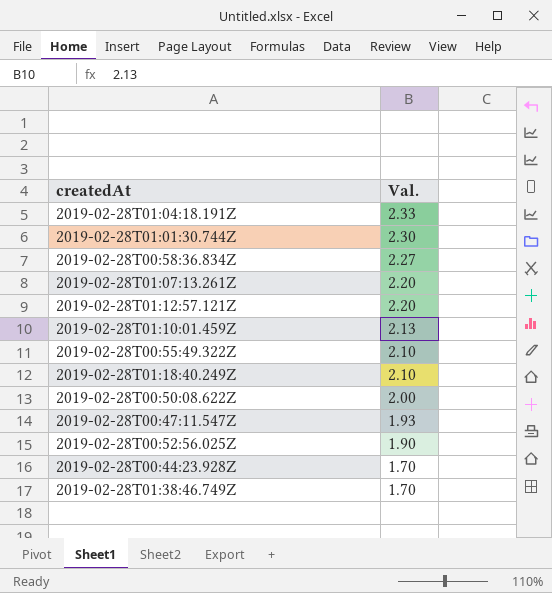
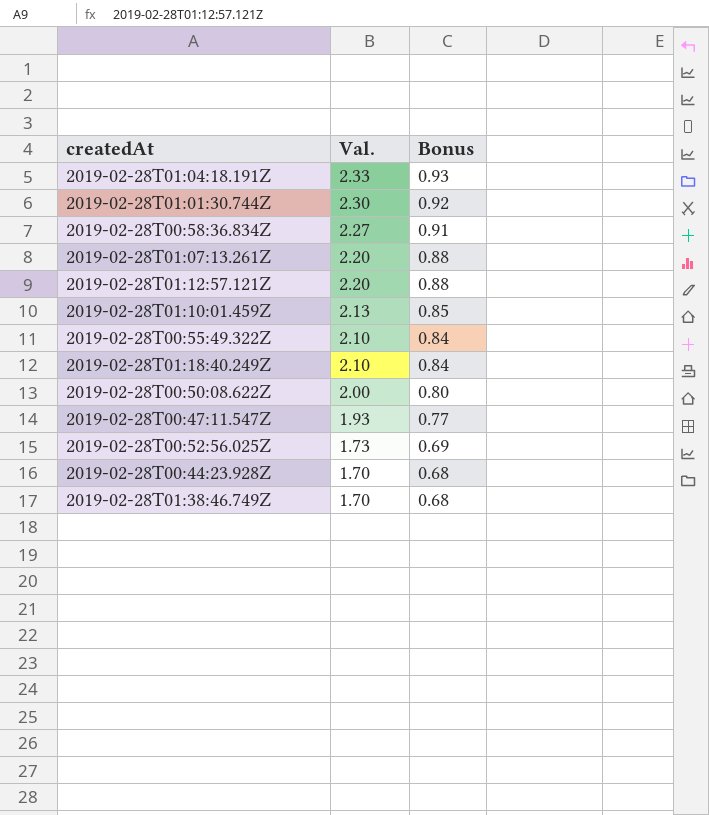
column Bonus | formula: none -> [Val.] * 0.4
2019-02-28T00:52:56.025Z | Val.: 1.90 -> 1.73

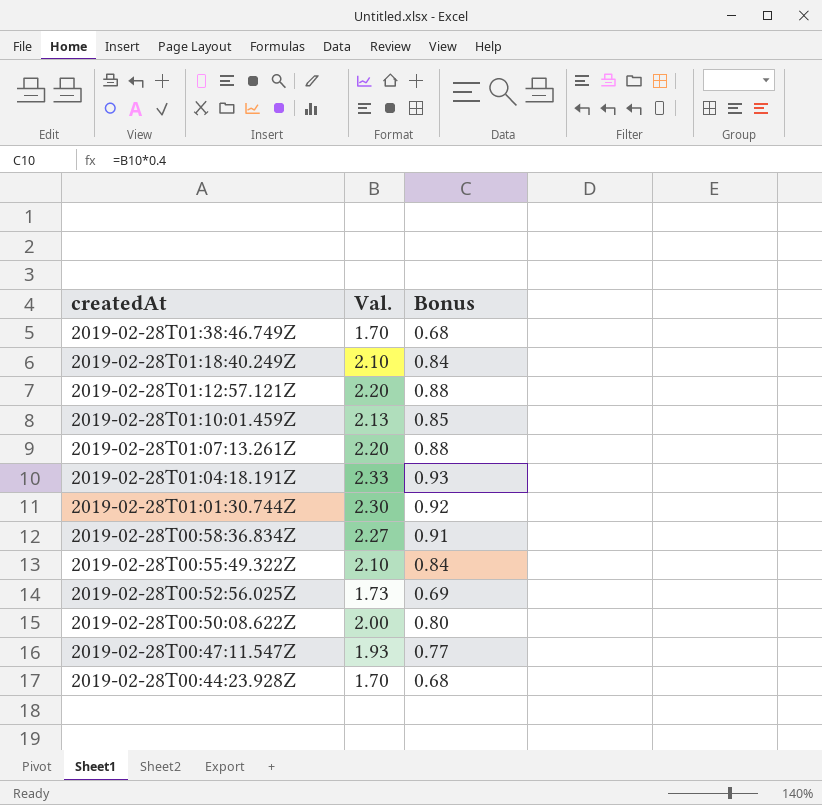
row order: Val. descending -> createdAt descending

